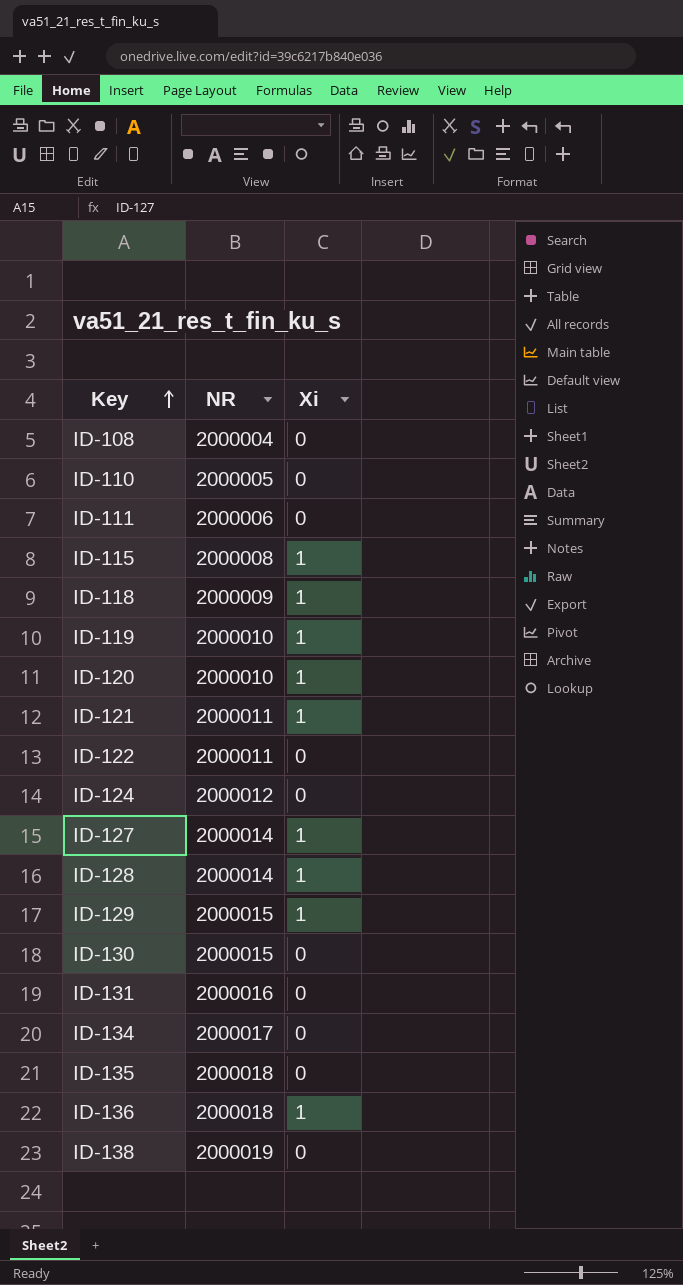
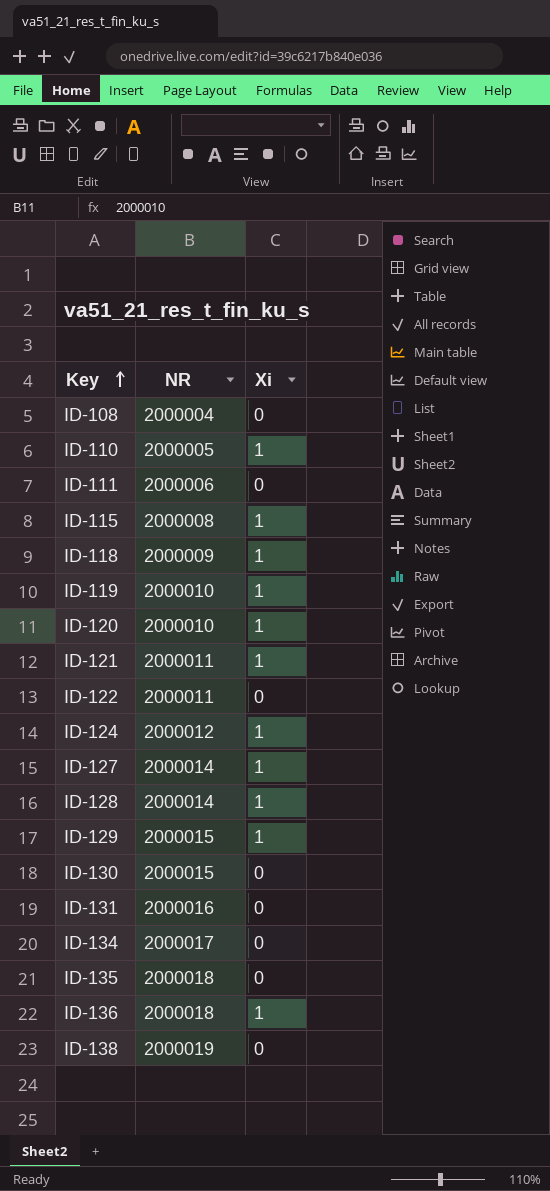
ID-110 | Xi: 0 -> 1
ID-124 | Xi: 0 -> 1

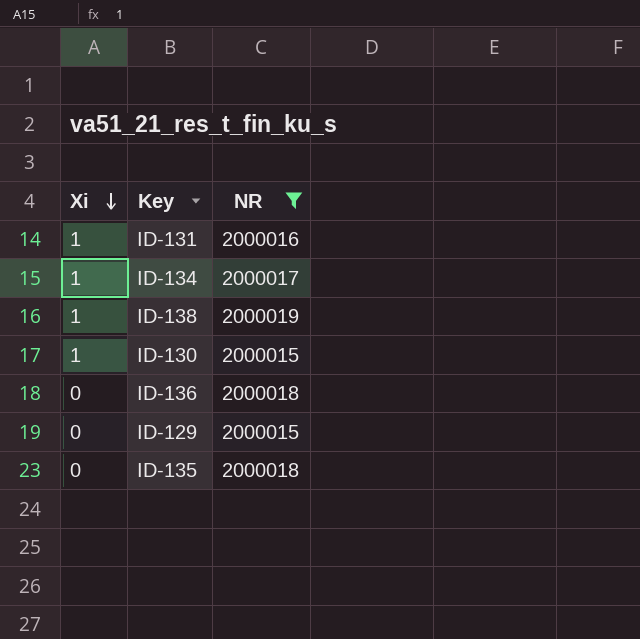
filter: none -> NR >= 2000015
row order: Key ascending -> Xi descending
column Xi | position: 3 -> 1
ID-131 | Xi: 0 -> 1
ID-134 | Xi: 0 -> 1
ID-138 | Xi: 0 -> 1
ID-130 | Xi: 0 -> 1
ID-136 | Xi: 1 -> 0
ID-129 | Xi: 1 -> 0

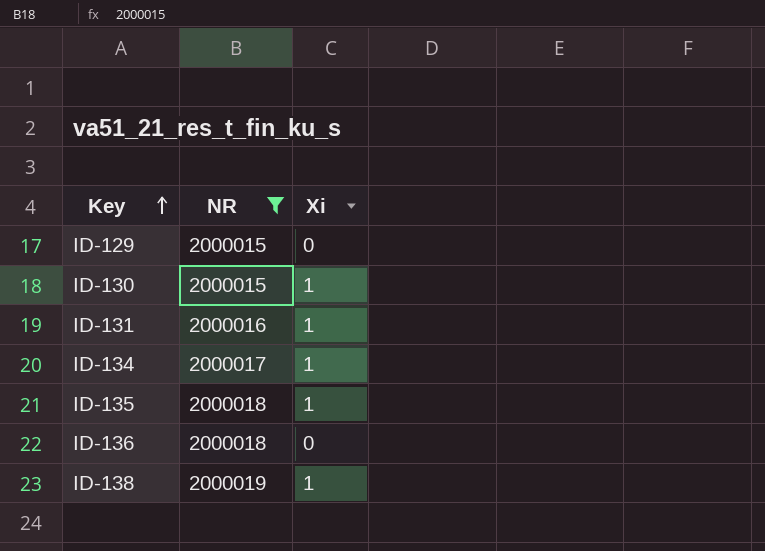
row order: Xi descending -> Key ascending
column Xi | position: 1 -> 3
ID-135 | Xi: 0 -> 1

